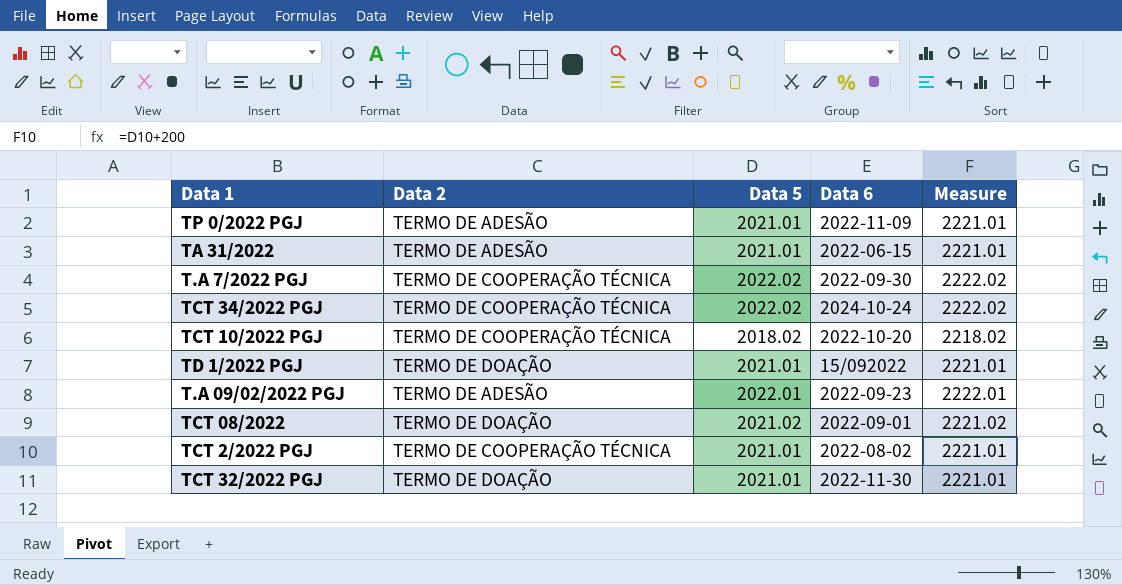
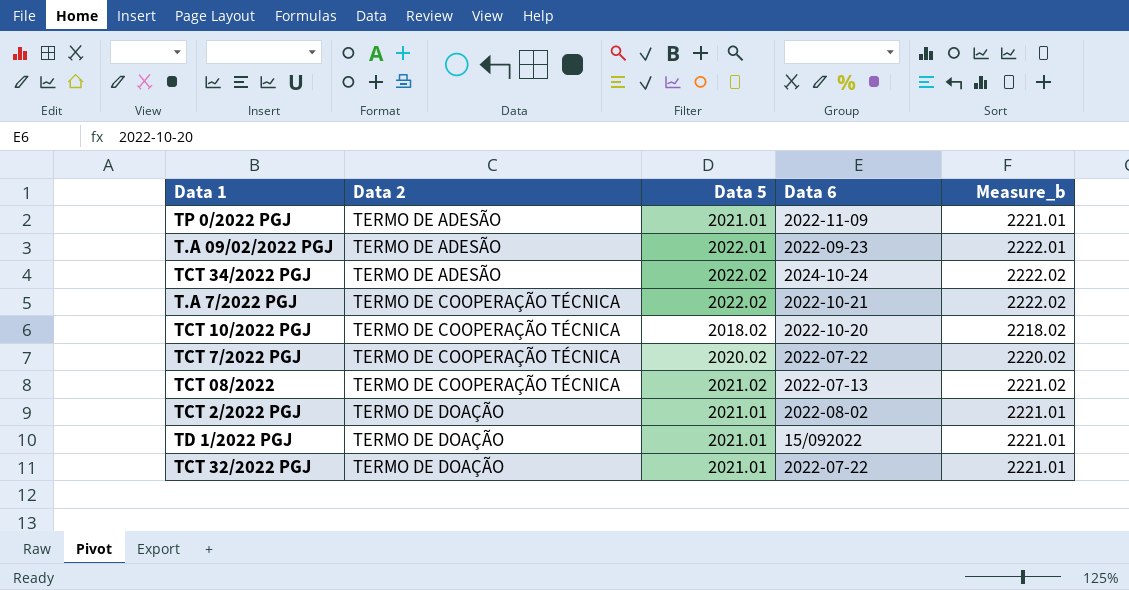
row order: none -> Data 2 ascending
column name: Measure -> Measure_b
row TA 31/2022: TERMO DE ADESÃO | 2021.01 | 2022-06-15 | 2221.01 -> none
TCT 34/2022 PGJ | Data 2: TERMO DE COOPERAÇÃO TÉCNICA -> TERMO DE ADESÃO
T.A 7/2022 PGJ | Data 6: 2022-09-30 -> 2022-10-21
row TCT 7/2022 PGJ: none -> TERMO DE COOPERAÇÃO TÉCNICA | 2020.02 | 2022-07-22 | 2220.02
TCT 08/2022 | Data 2: TERMO DE DOAÇÃO -> TERMO DE COOPERAÇÃO TÉCNICA
TCT 08/2022 | Data 6: 2022-09-01 -> 2022-07-13
TCT 2/2022 PGJ | Data 2: TERMO DE COOPERAÇÃO TÉCNICA -> TERMO DE DOAÇÃO
TCT 32/2022 PGJ | Data 6: 2022-11-30 -> 2022-07-22

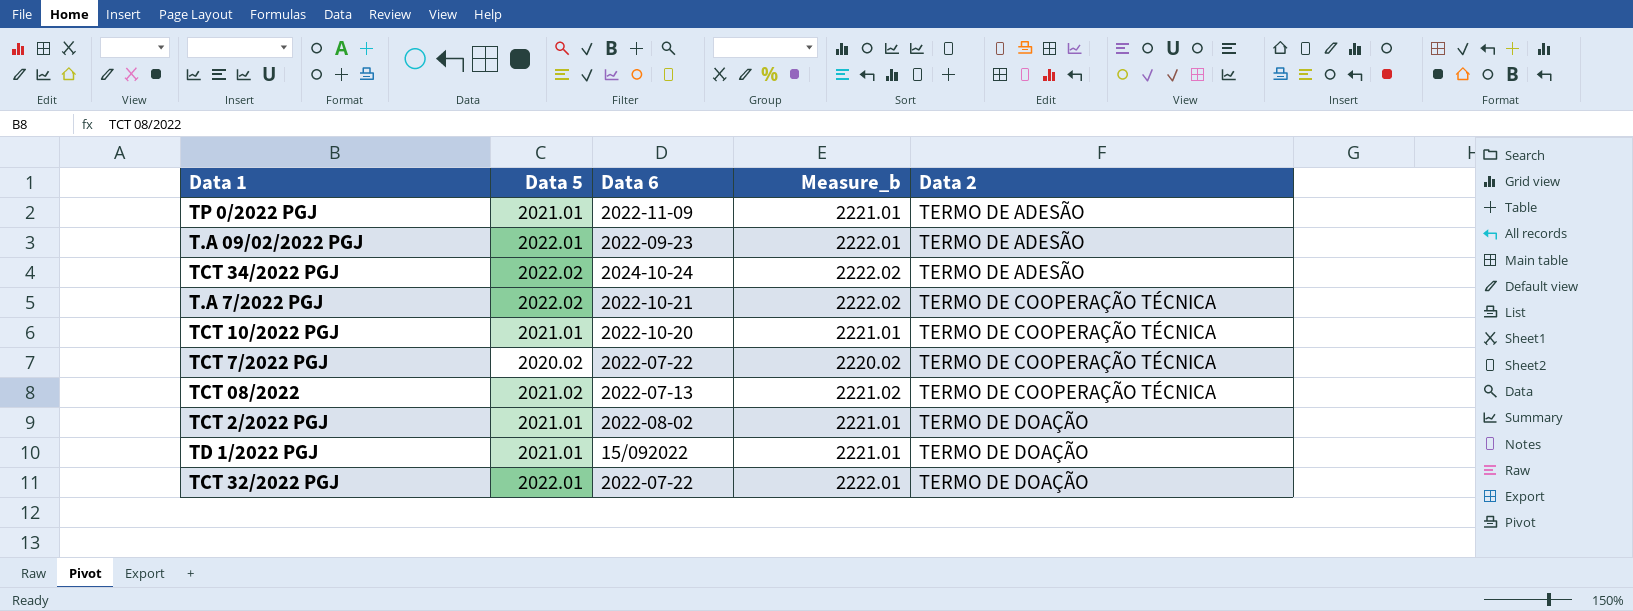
column Data 2 | position: 2 -> 5
TCT 10/2022 PGJ | Data 5: 2018.02 -> 2021.01
TCT 10/2022 PGJ | Measure_b: 2218.02 -> 2221.01
TCT 32/2022 PGJ | Data 5: 2021.01 -> 2022.01
TCT 32/2022 PGJ | Measure_b: 2221.01 -> 2222.01

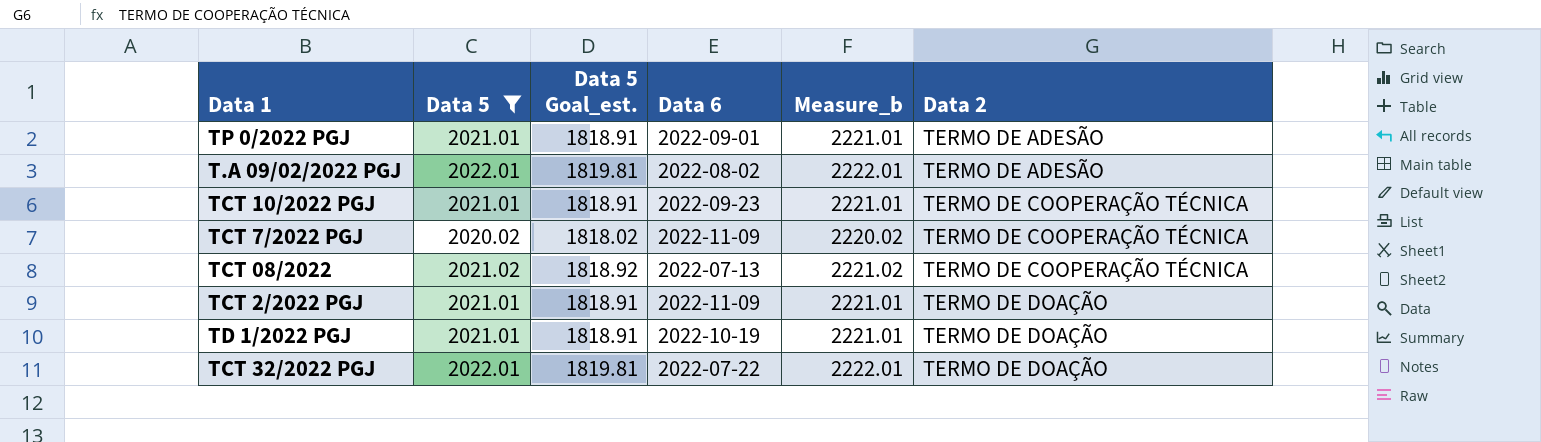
filter: none -> Data 5 != 2022.02
column Data 5 Goal_est. | formula: none -> [Data 5] * 0.9
TP 0/2022 PGJ | Data 6: 2022-11-09 -> 2022-09-01
T.A 09/02/2022 PGJ | Data 6: 2022-09-23 -> 2022-08-02
TCT 10/2022 PGJ | Data 6: 2022-10-20 -> 2022-09-23
TCT 7/2022 PGJ | Data 6: 2022-07-22 -> 2022-11-09
TCT 2/2022 PGJ | Data 6: 2022-08-02 -> 2022-11-09
TD 1/2022 PGJ | Data 6: 15/092022 -> 2022-10-19

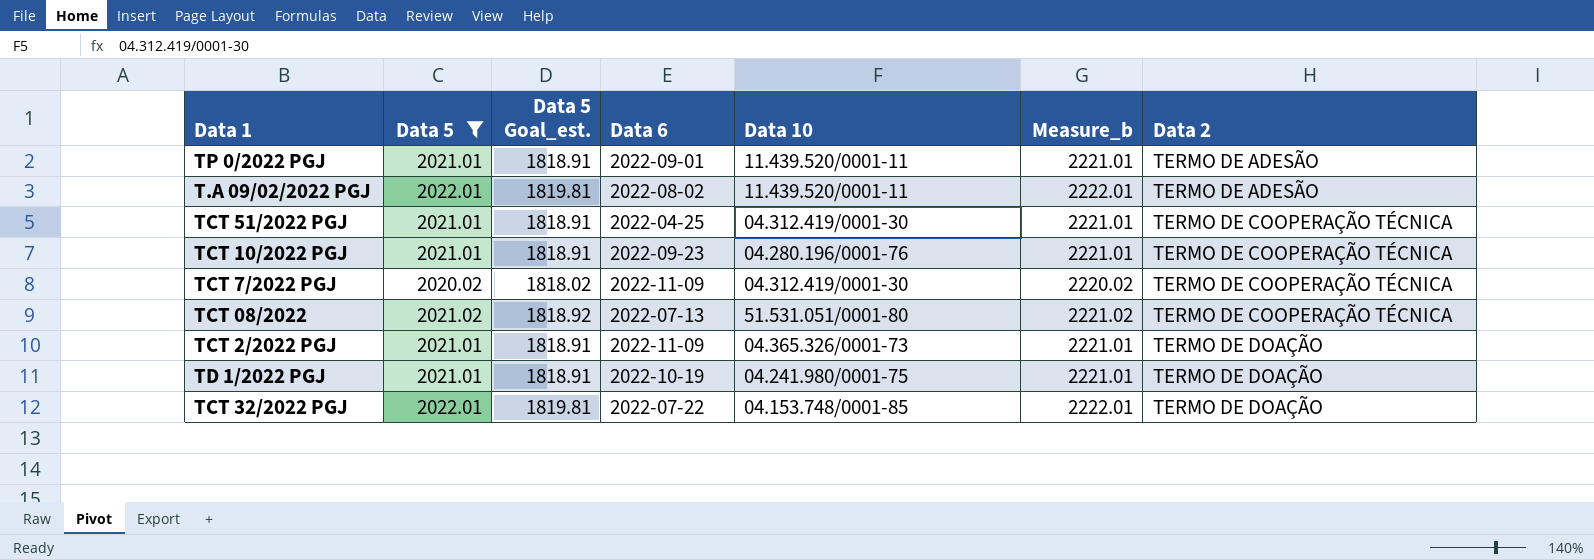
column Data 10 | position: none -> 5
row TCT 51/2022 PGJ: none -> 2021.01 | 1818.91 | 2022-04-25 | 04.312.419/0001-30 | 2221.01 | TERMO DE COOPERAÇÃO TÉCNICA

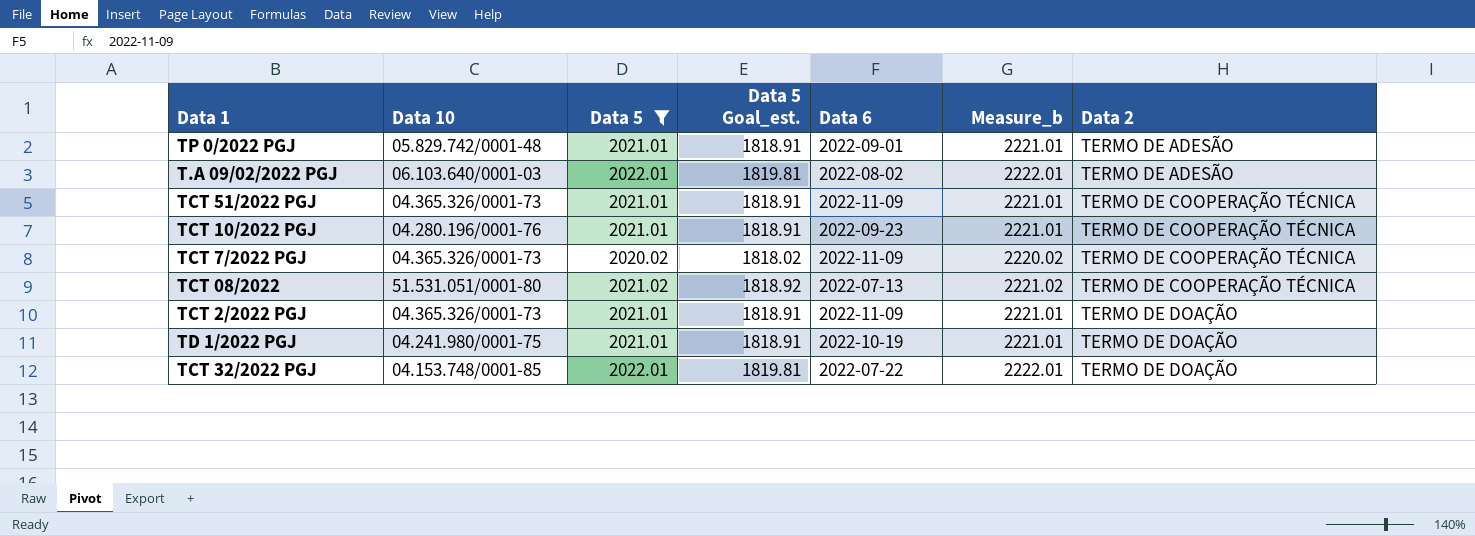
column Data 10 | position: 5 -> 2
TP 0/2022 PGJ | Data 10: 11.439.520/0001-11 -> 05.829.742/0001-48
T.A 09/02/2022 PGJ | Data 10: 11.439.520/0001-11 -> 06.103.640/0001-03
TCT 51/2022 PGJ | Data 10: 04.312.419/0001-30 -> 04.365.326/0001-73
TCT 51/2022 PGJ | Data 6: 2022-04-25 -> 2022-11-09
TCT 7/2022 PGJ | Data 10: 04.312.419/0001-30 -> 04.365.326/0001-73

